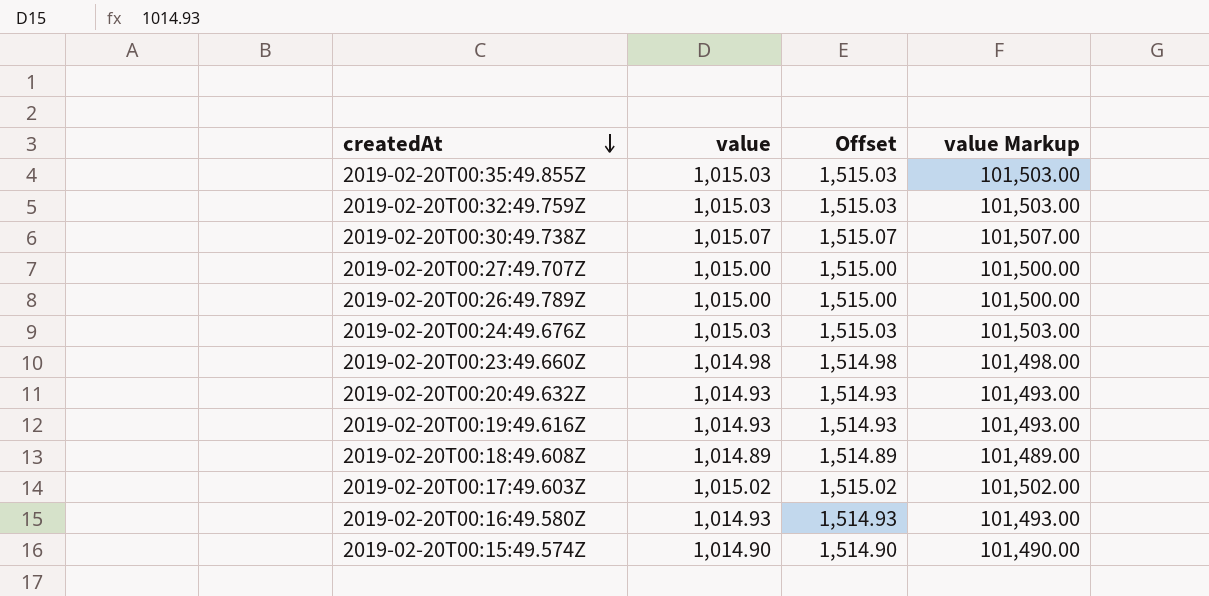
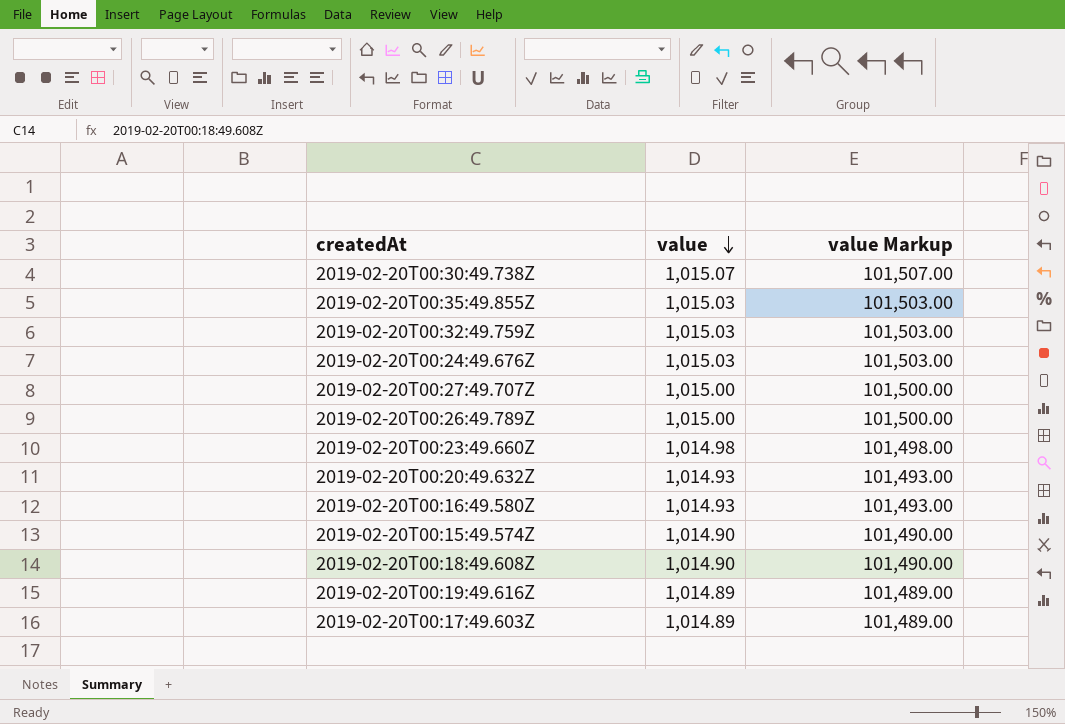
row order: createdAt descending -> value descending
column Offset | formula: [value] + 500 -> none
2019-02-20T00:18:49.608Z | value: 1,014.89 -> 1,014.90
2019-02-20T00:18:49.608Z | value Markup: 101,489.00 -> 101,490.00
2019-02-20T00:19:49.616Z | value: 1,014.93 -> 1,014.89
2019-02-20T00:19:49.616Z | value Markup: 101,493.00 -> 101,489.00
2019-02-20T00:17:49.603Z | value: 1,015.02 -> 1,014.89
2019-02-20T00:17:49.603Z | value Markup: 101,502.00 -> 101,489.00

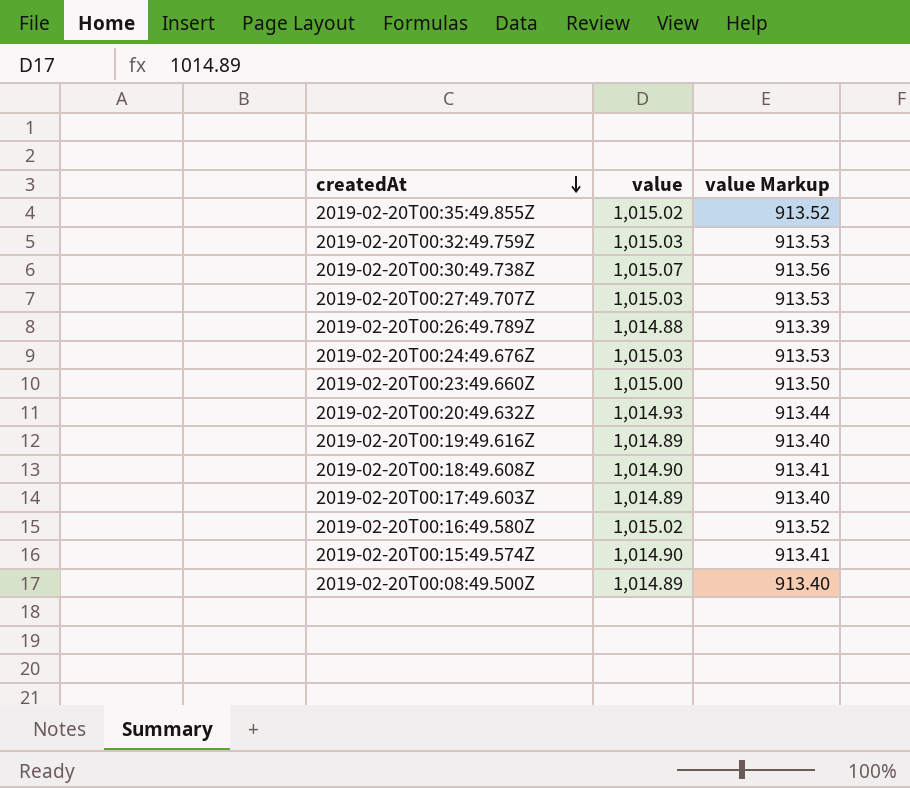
row order: value descending -> createdAt descending
column value Markup | formula: [value] * 100 -> [value] * 0.9
2019-02-20T00:35:49.855Z | value: 1,015.03 -> 1,015.02
2019-02-20T00:27:49.707Z | value: 1,015.00 -> 1,015.03
2019-02-20T00:26:49.789Z | value: 1,015.00 -> 1,014.88
2019-02-20T00:23:49.660Z | value: 1,014.98 -> 1,015.00
2019-02-20T00:16:49.580Z | value: 1,014.93 -> 1,015.02
row 2019-02-20T00:08:49.500Z: none -> 1,014.89 | 913.40

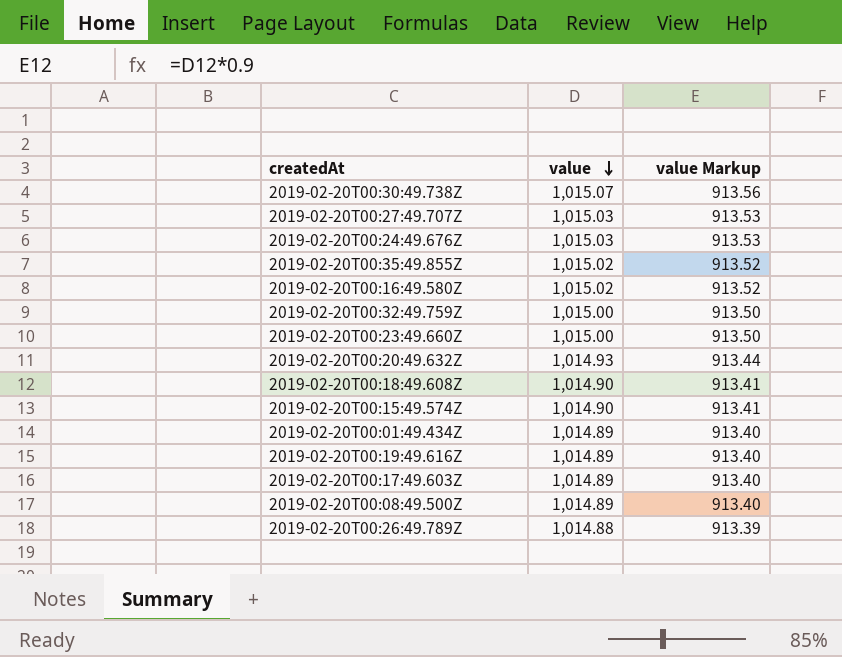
row order: createdAt descending -> value descending
2019-02-20T00:32:49.759Z | value: 1,015.03 -> 1,015.00
2019-02-20T00:32:49.759Z | value Markup: 913.53 -> 913.50
row 2019-02-20T00:01:49.434Z: none -> 1,014.89 | 913.40

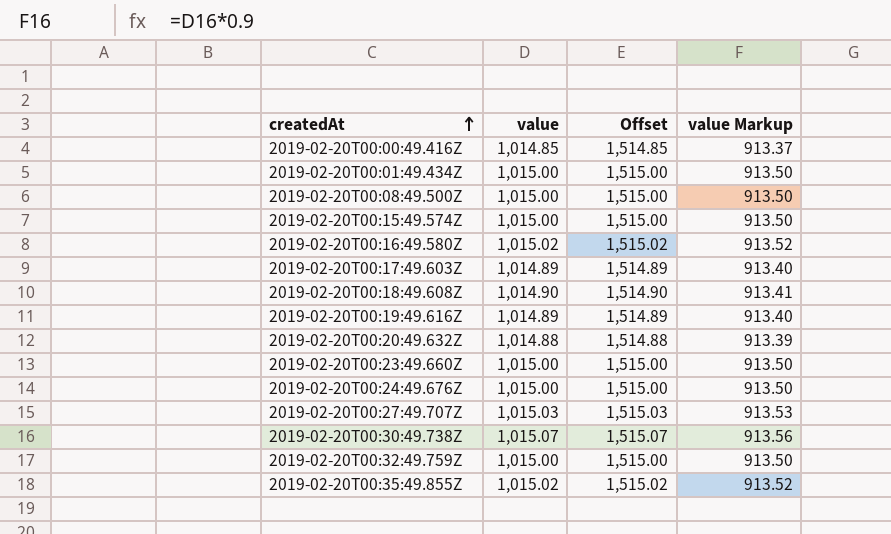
row order: value descending -> createdAt ascending
column Offset | formula: none -> [value] + 500
row 2019-02-20T00:26:49.789Z: 1,014.88 | 913.39 -> none
row 2019-02-20T00:00:49.416Z: none -> 1,014.85 | 1,514.85 | 913.37
2019-02-20T00:01:49.434Z | value: 1,014.89 -> 1,015.00
2019-02-20T00:01:49.434Z | value Markup: 913.40 -> 913.50
2019-02-20T00:08:49.500Z | value: 1,014.89 -> 1,015.00
2019-02-20T00:08:49.500Z | value Markup: 913.40 -> 913.50
2019-02-20T00:15:49.574Z | value: 1,014.90 -> 1,015.00
2019-02-20T00:15:49.574Z | value Markup: 913.41 -> 913.50
2019-02-20T00:20:49.632Z | value: 1,014.93 -> 1,014.88
2019-02-20T00:20:49.632Z | value Markup: 913.44 -> 913.39
2019-02-20T00:24:49.676Z | value: 1,015.03 -> 1,015.00
2019-02-20T00:24:49.676Z | value Markup: 913.53 -> 913.50

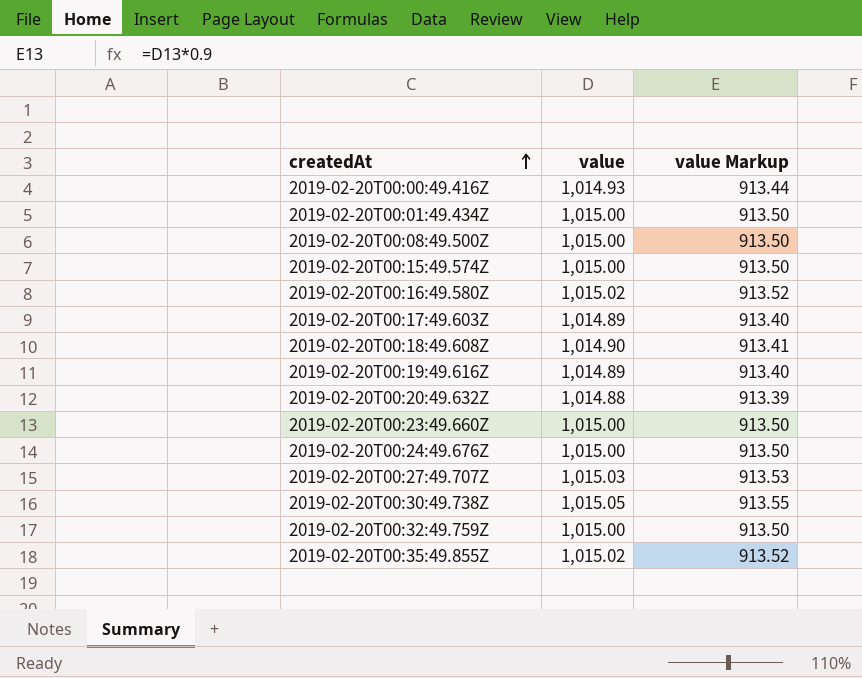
column Offset | formula: [value] + 500 -> none
2019-02-20T00:00:49.416Z | value: 1,014.85 -> 1,014.93
2019-02-20T00:00:49.416Z | value Markup: 913.37 -> 913.44
2019-02-20T00:30:49.738Z | value: 1,015.07 -> 1,015.05
2019-02-20T00:30:49.738Z | value Markup: 913.56 -> 913.55

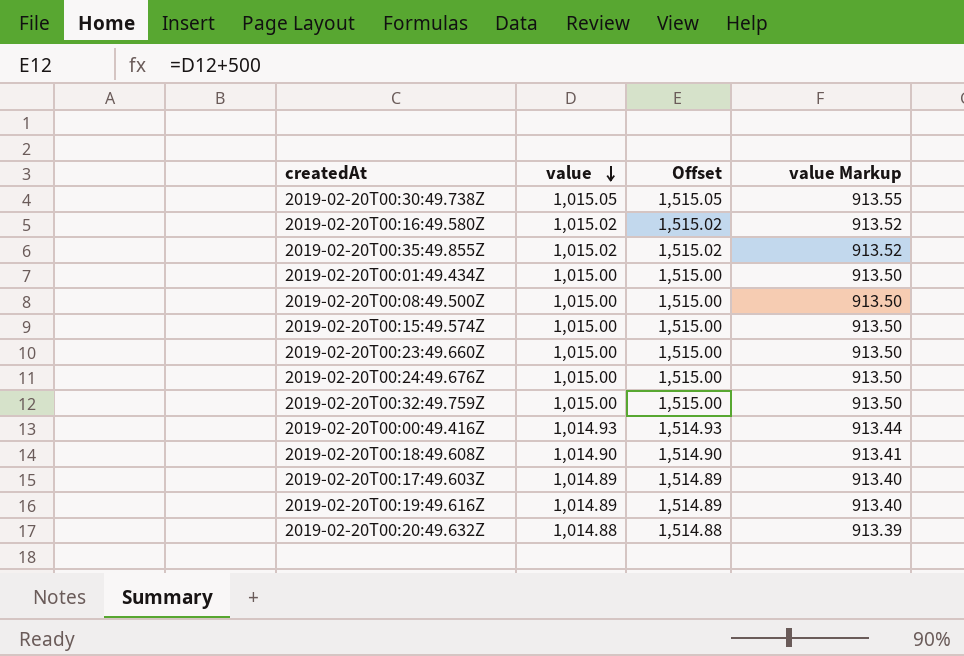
row order: createdAt ascending -> value descending
column Offset | formula: none -> [value] + 500
row 2019-02-20T00:27:49.707Z: 1,015.03 | 913.53 -> none

